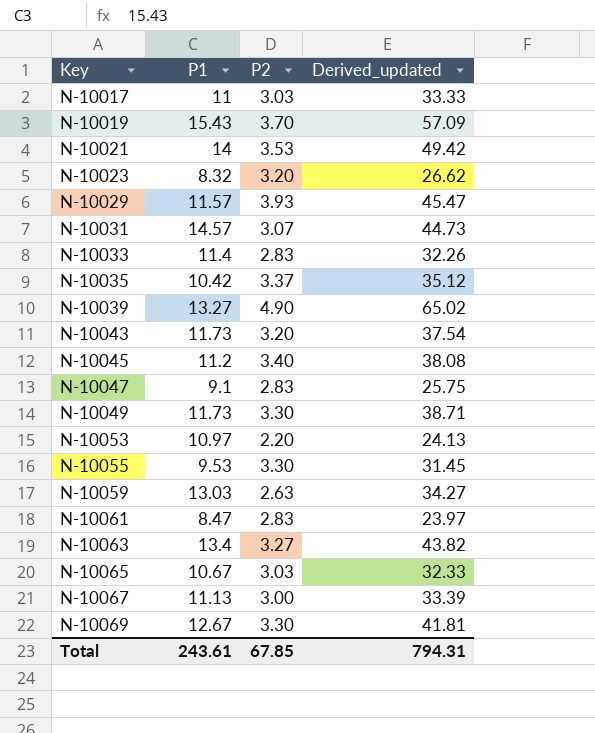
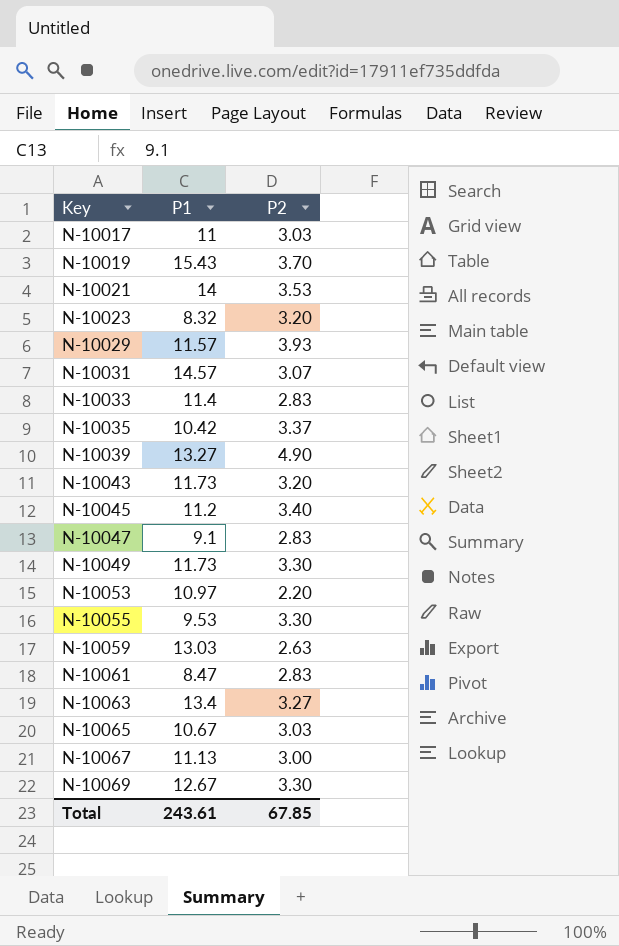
column Derived_updated | formula: [P1] * [P2] -> none

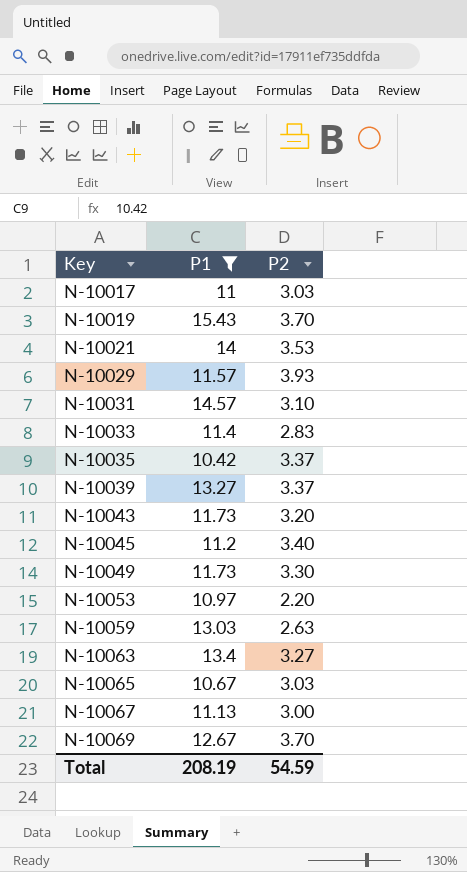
filter: none -> P1 >= 10.42
N-10031 | P2: 3.07 -> 3.10
N-10039 | P2: 4.90 -> 3.37
N-10069 | P2: 3.30 -> 3.70
Total | P1: 243.61 -> 208.19
Total | P2: 67.85 -> 54.59

